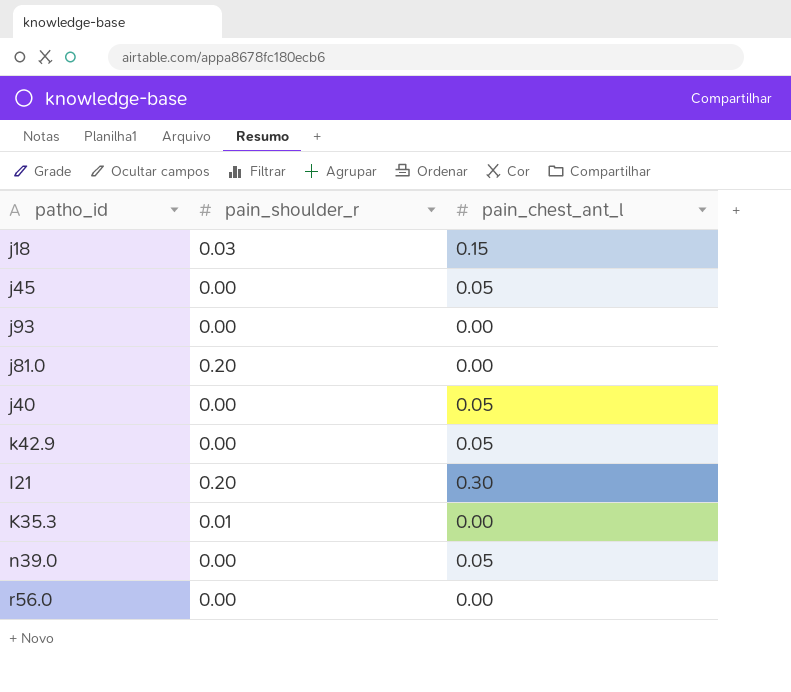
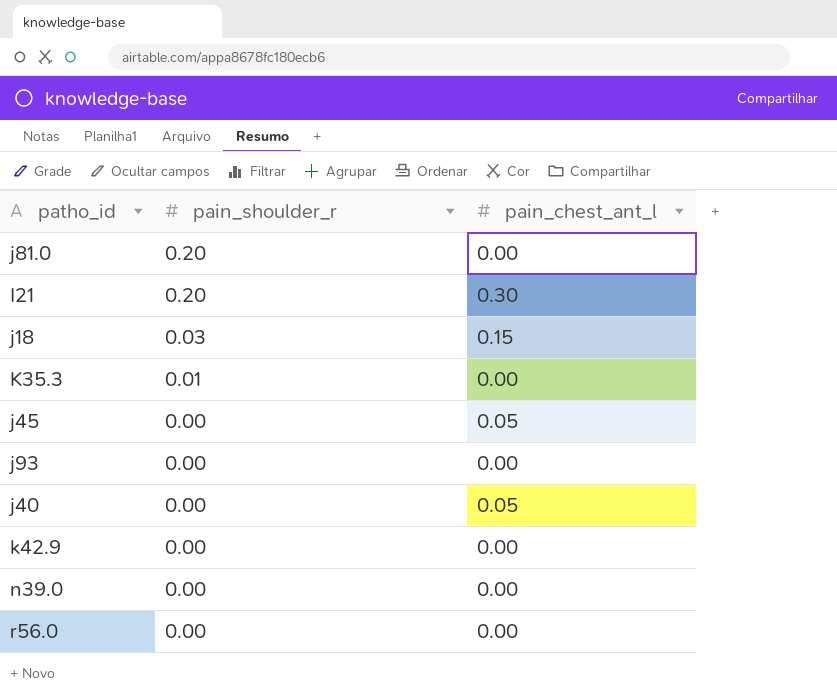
row order: none -> pain_shoulder_r descending
k42.9 | pain_chest_ant_l: 0.05 -> 0.00
n39.0 | pain_chest_ant_l: 0.05 -> 0.00

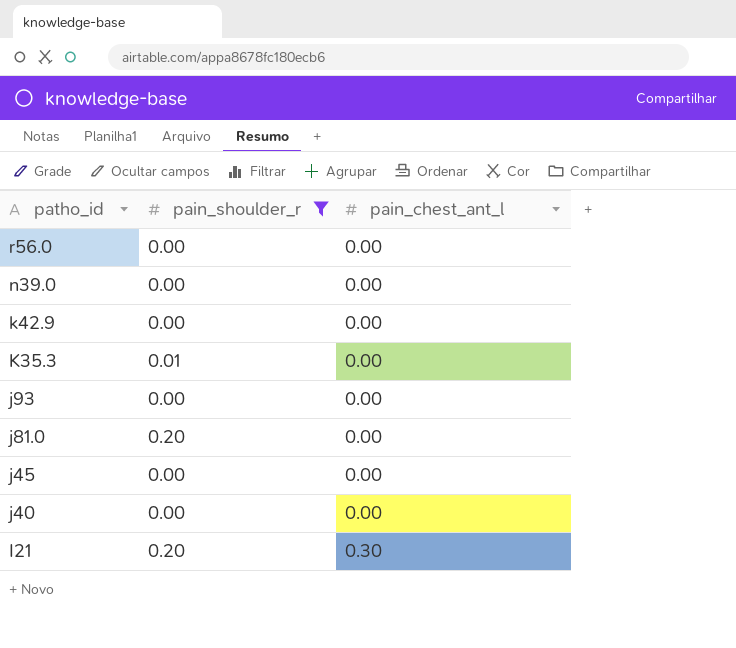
filter: none -> pain_shoulder_r != 0.03
row order: pain_shoulder_r descending -> patho_id descending
j45 | pain_chest_ant_l: 0.05 -> 0.00
j40 | pain_chest_ant_l: 0.05 -> 0.00

